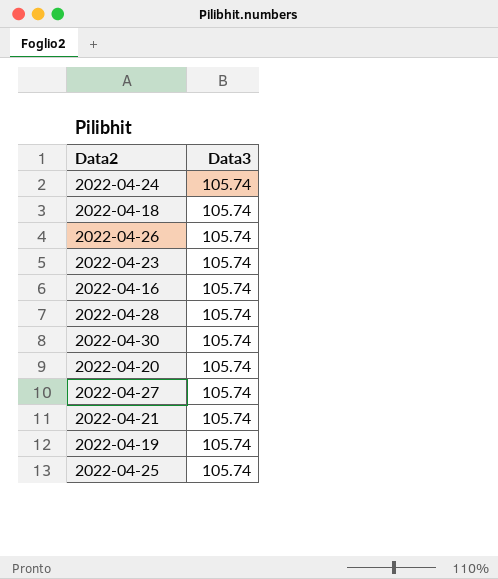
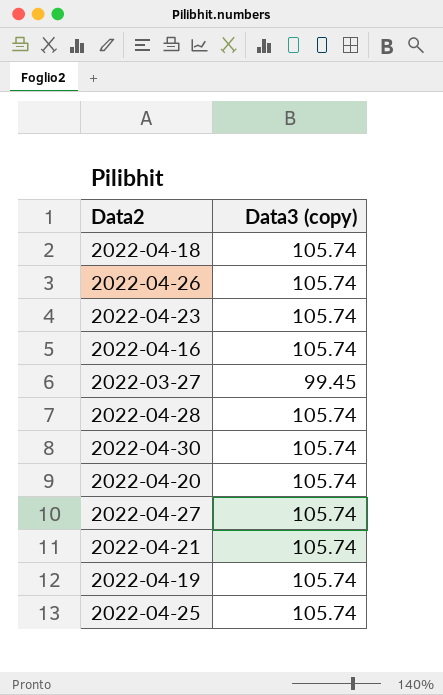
column name: Data3 -> Data3 (copy)
row 2022-04-24: 105.74 -> none
row 2022-03-27: none -> 99.45

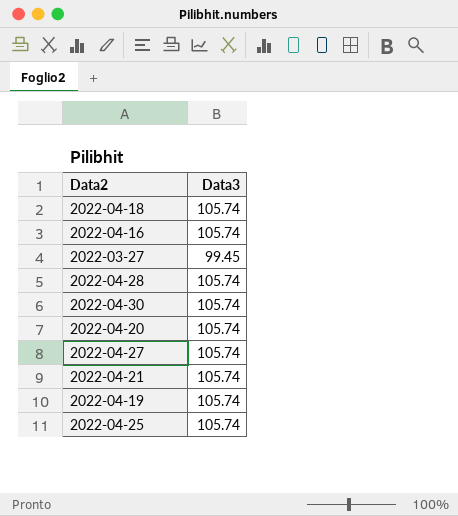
column name: Data3 (copy) -> Data3
row 2022-04-26: 105.74 -> none
row 2022-04-23: 105.74 -> none

